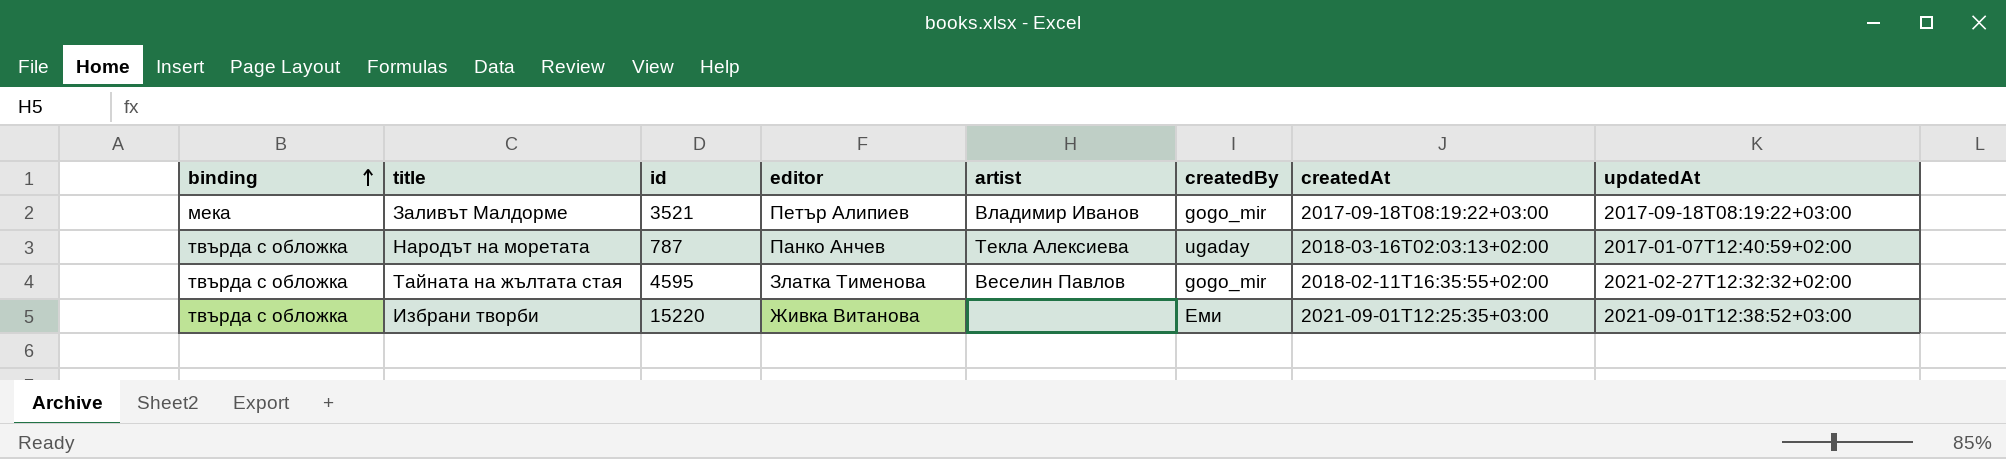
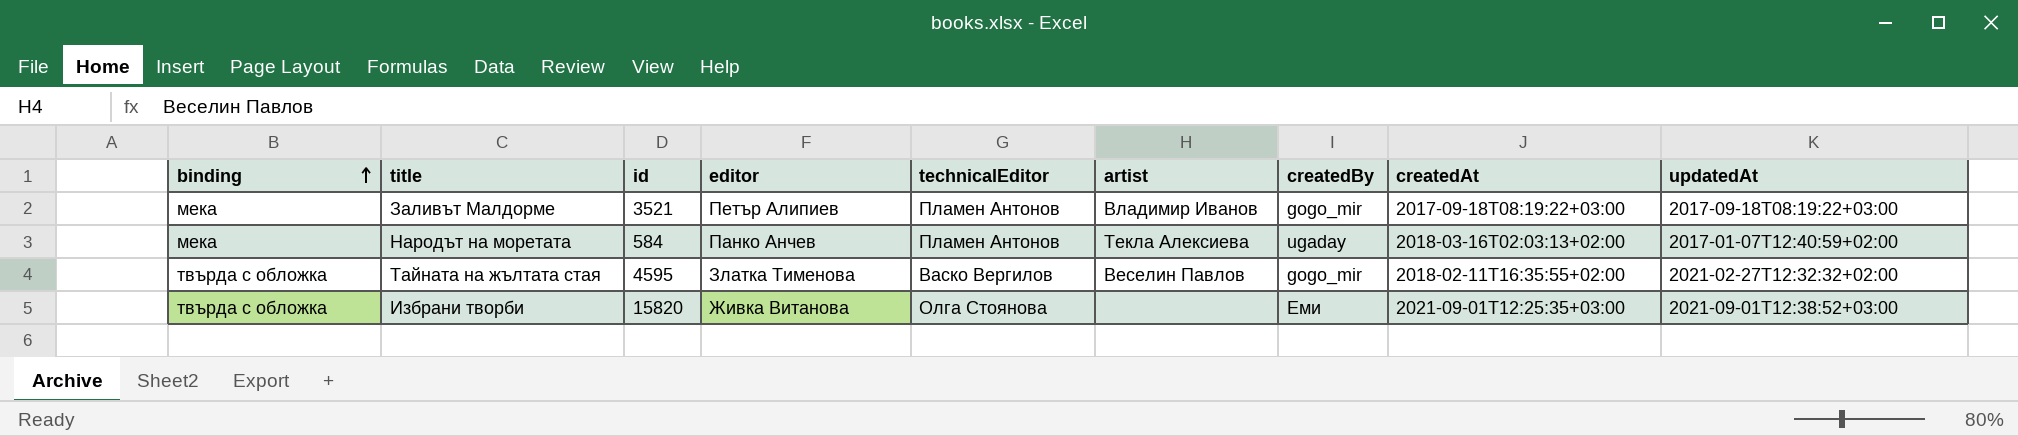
column technicalEditor | position: none -> 5
Народът на моретата | binding: твърда с обложка -> мека
Народът на моретата | id: 787 -> 584
Избрани творби | id: 15220 -> 15820

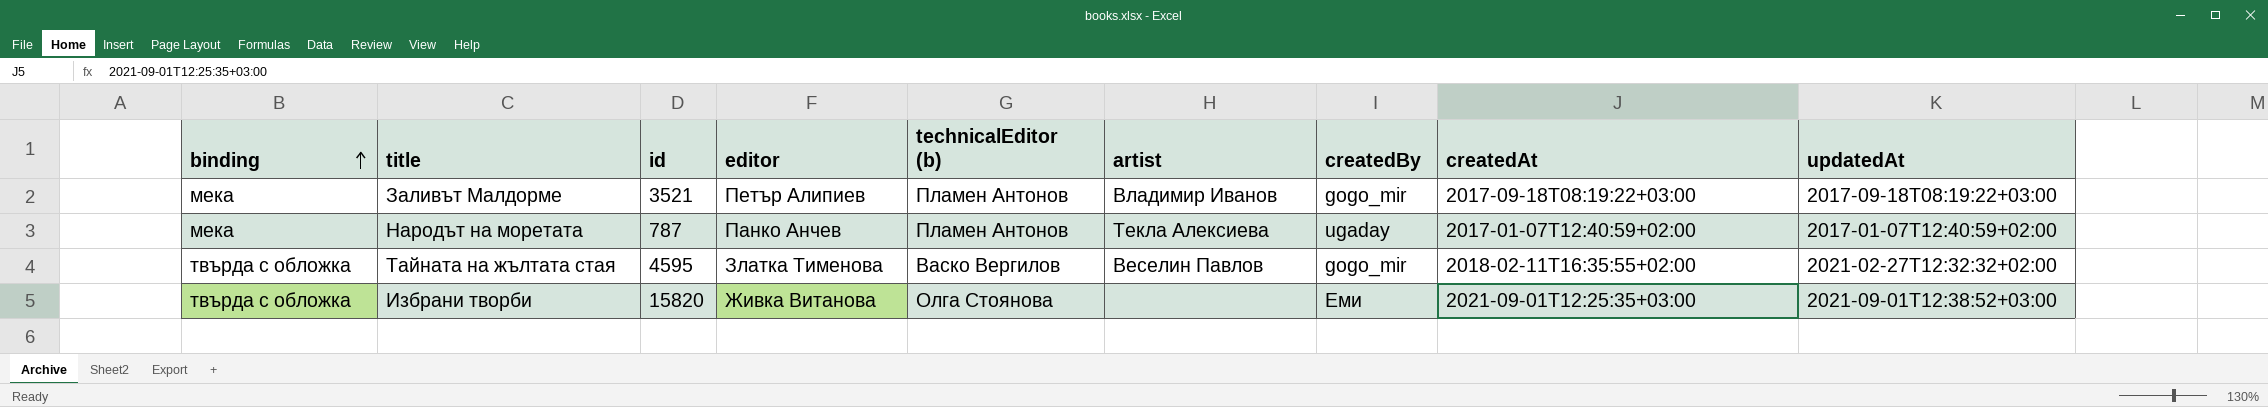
column name: technicalEditor -> technicalEditor (b)
Народът на моретата | id: 584 -> 787
Народът на моретата | createdAt: 2018-03-16T02:03:13+02:00 -> 2017-01-07T12:40:59+02:00

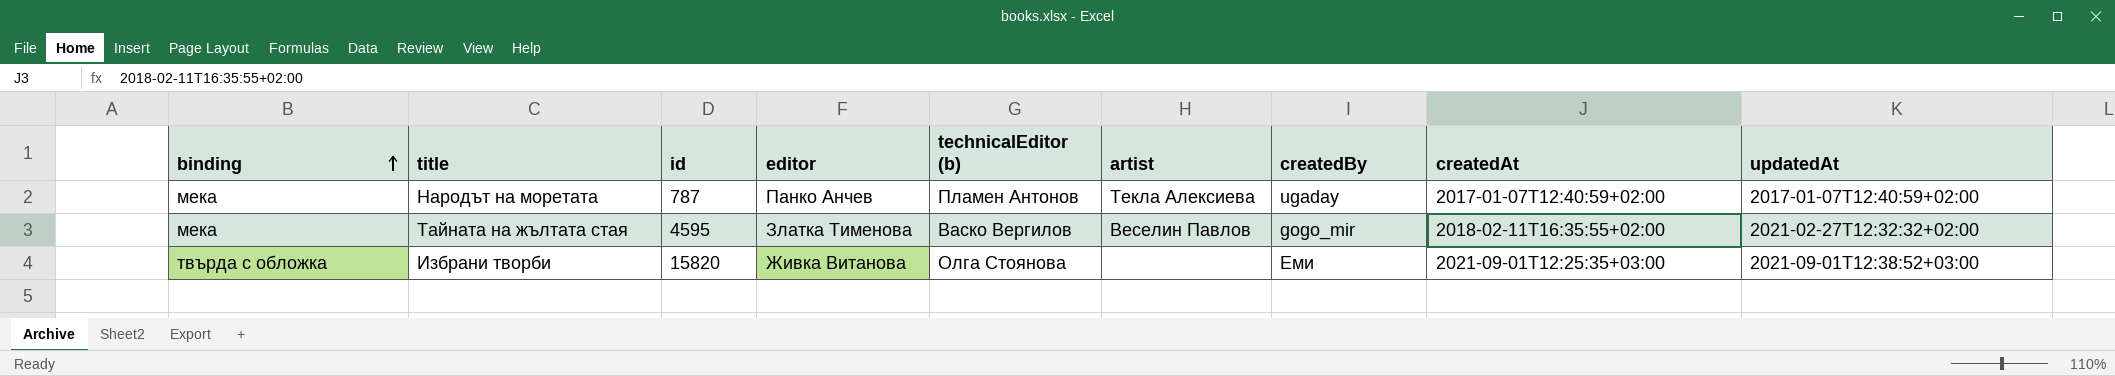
row Заливът Малдорме: мека | 3521 | Петър Алипиев | Пламен Антонов | Владимир Иванов | gogo_mir | 2017-09-18T08:19:22+03:00 | 2017-09-18T08:19:22+03:00 -> none
Тайната на жълтата стая | binding: твърда с обложка -> мека

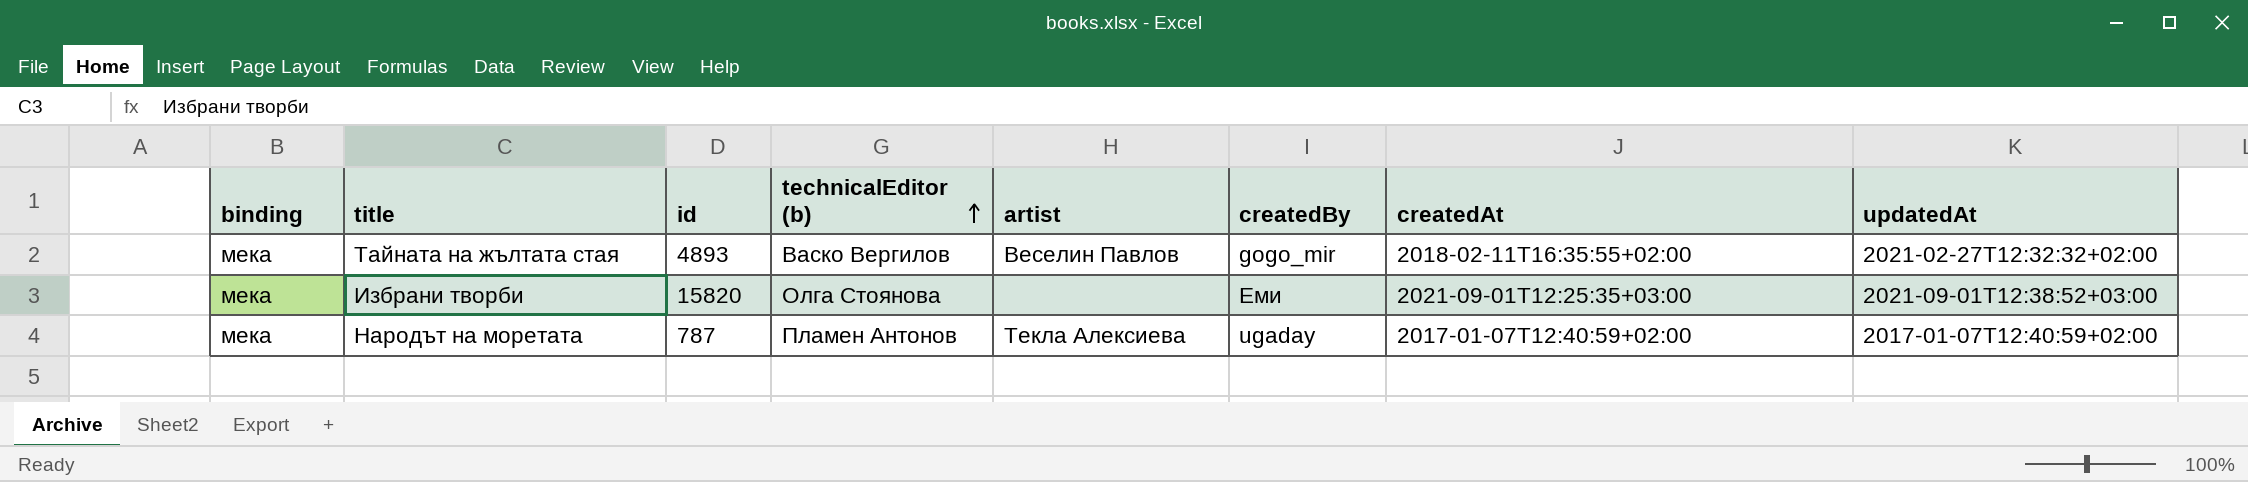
row order: binding ascending -> technicalEditor (b) ascending
column editor | position: 4 -> none
Тайната на жълтата стая | id: 4595 -> 4893
Избрани творби | binding: твърда с обложка -> мека

